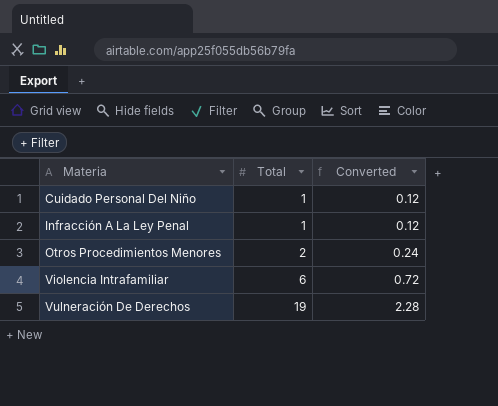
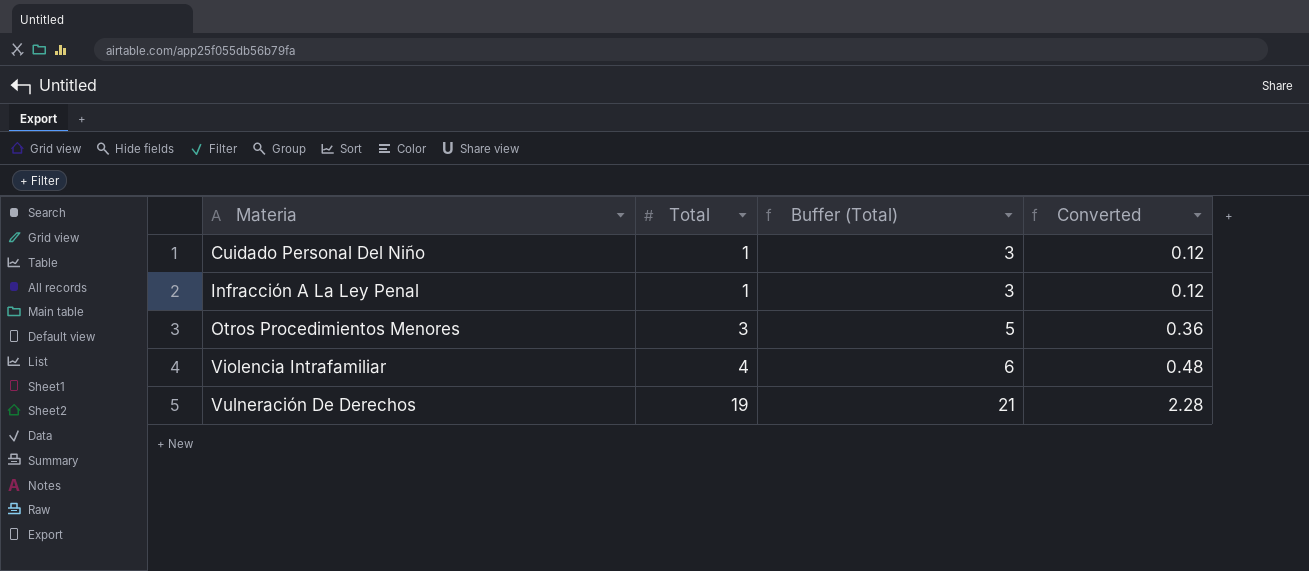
column Buffer (Total) | formula: none -> [Total] + 2
Otros Procedimientos Menores | Total: 2 -> 3
Otros Procedimientos Menores | Converted: 0.24 -> 0.36
Violencia Intrafamiliar | Total: 6 -> 4
Violencia Intrafamiliar | Converted: 0.72 -> 0.48

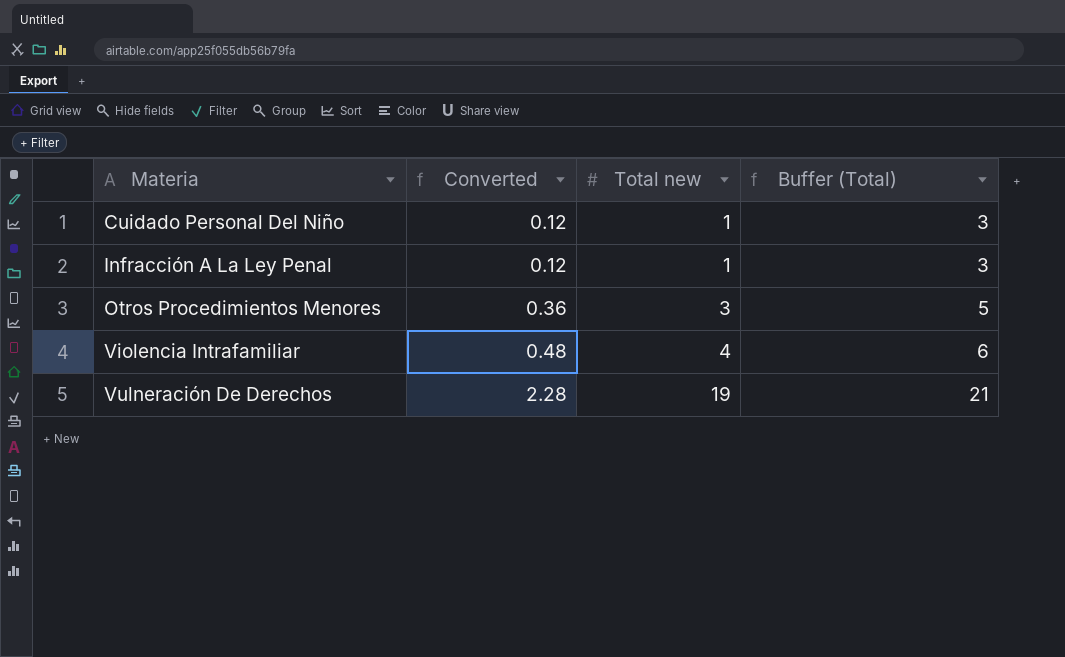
column Converted | position: 4 -> 2
column name: Total -> Total new

